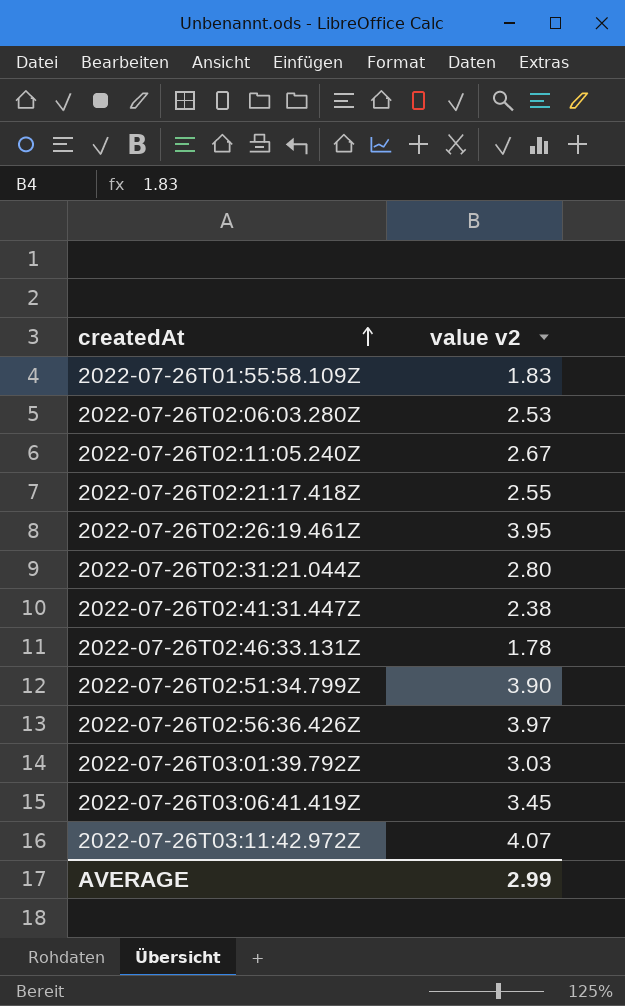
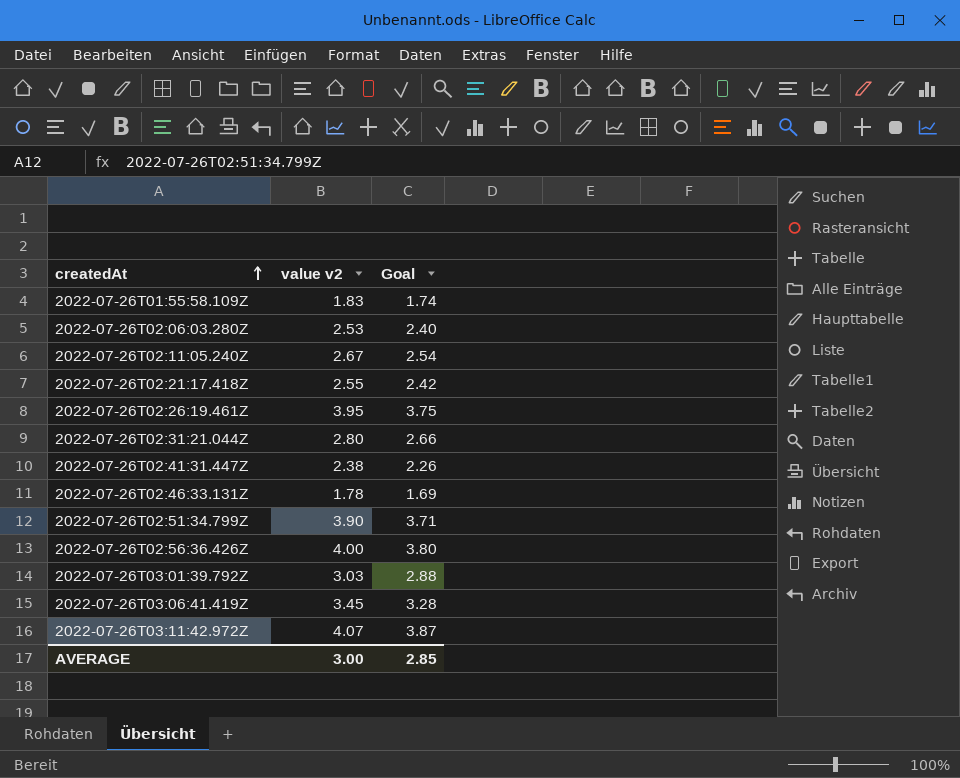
column Goal | formula: none -> [value v2] * 0.95
2022-07-26T02:56:36.426Z | value v2: 3.97 -> 4.00
AVERAGE | value v2: 2.99 -> 3.00

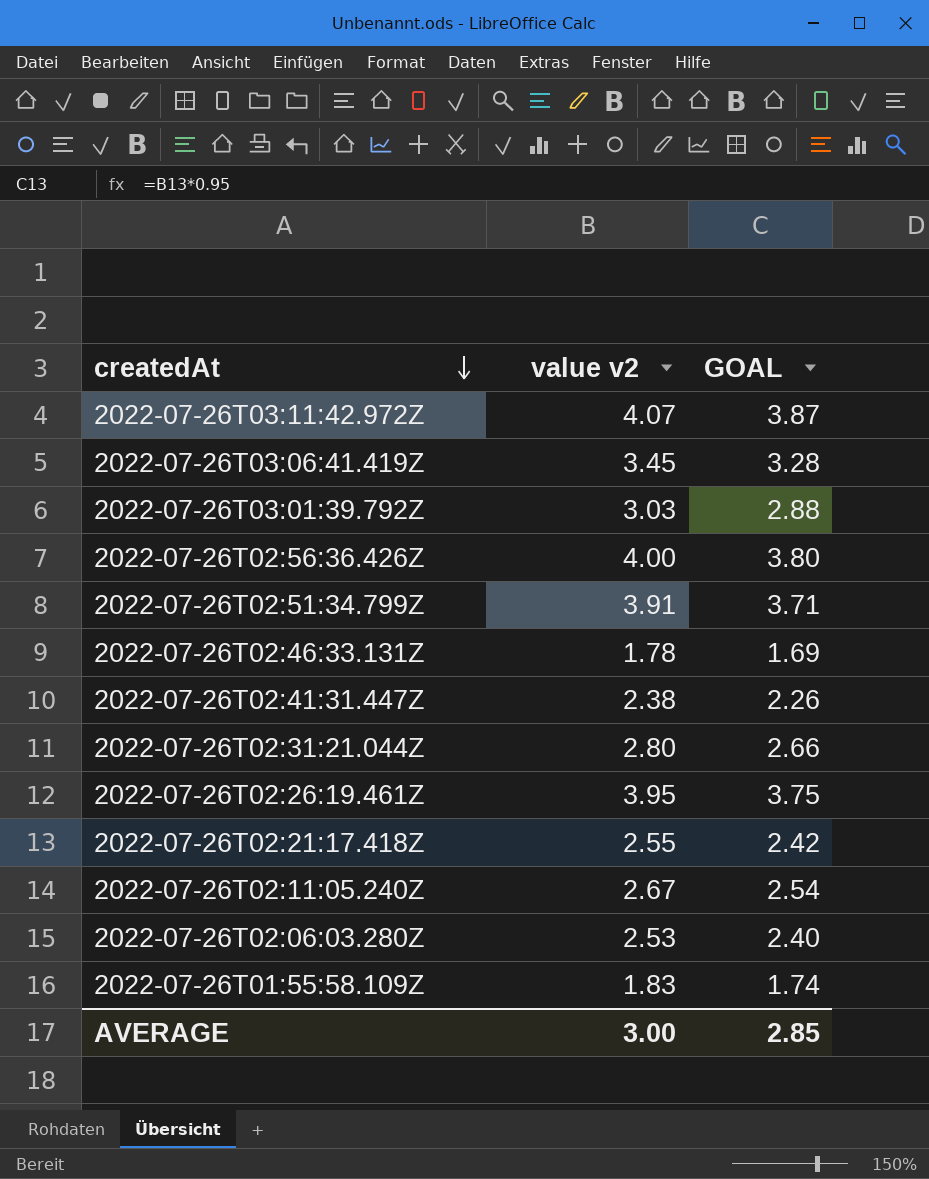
row order: createdAt ascending -> createdAt descending
column name: Goal -> GOAL
2022-07-26T02:51:34.799Z | value v2: 3.90 -> 3.91

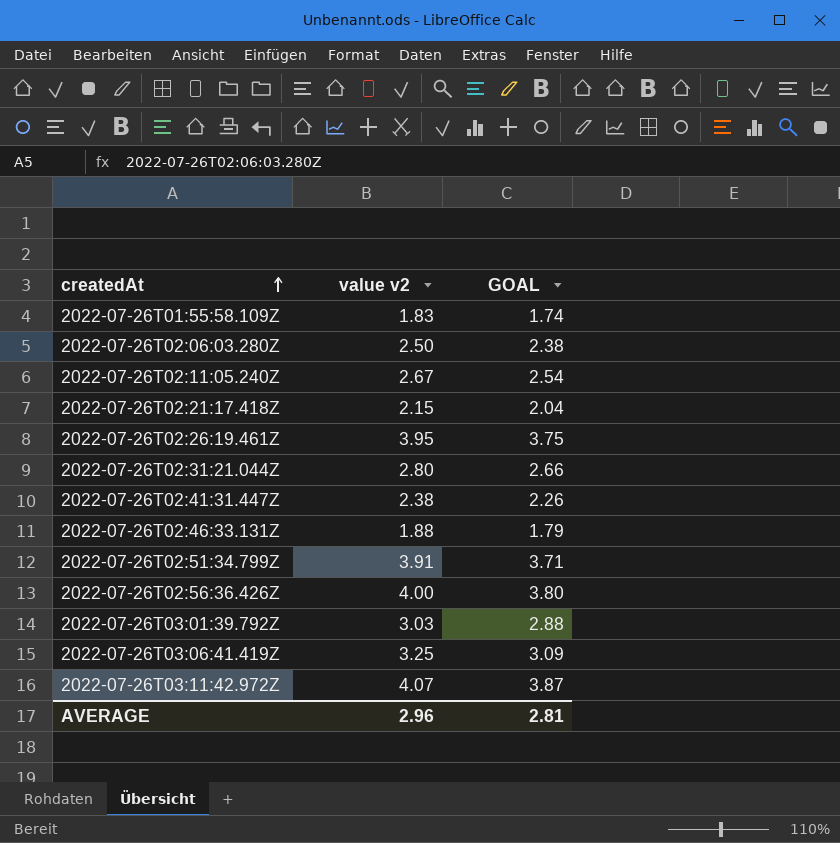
row order: createdAt descending -> createdAt ascending
2022-07-26T02:06:03.280Z | value v2: 2.53 -> 2.50
2022-07-26T02:06:03.280Z | GOAL: 2.40 -> 2.38
2022-07-26T02:21:17.418Z | value v2: 2.55 -> 2.15
2022-07-26T02:21:17.418Z | GOAL: 2.42 -> 2.04
2022-07-26T02:46:33.131Z | value v2: 1.78 -> 1.88
2022-07-26T02:46:33.131Z | GOAL: 1.69 -> 1.79
2022-07-26T03:06:41.419Z | value v2: 3.45 -> 3.25
2022-07-26T03:06:41.419Z | GOAL: 3.28 -> 3.09
AVERAGE | value v2: 3.00 -> 2.96
AVERAGE | GOAL: 2.85 -> 2.81

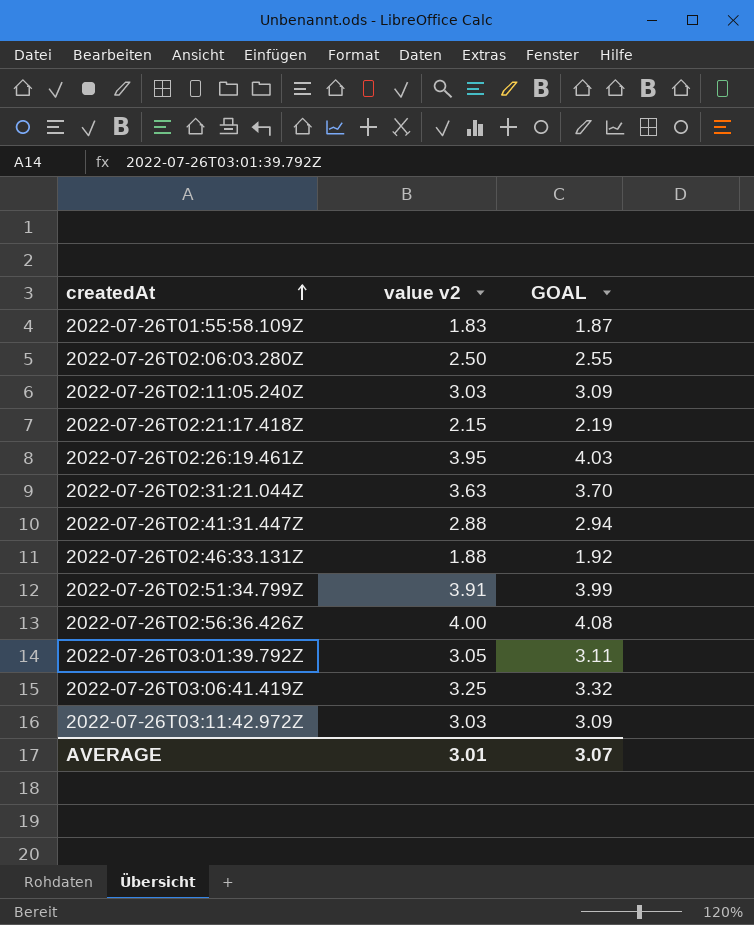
column GOAL | formula: [value v2] * 0.95 -> [value v2] * 1.02
2022-07-26T02:11:05.240Z | value v2: 2.67 -> 3.03
2022-07-26T02:31:21.044Z | value v2: 2.80 -> 3.63
2022-07-26T02:41:31.447Z | value v2: 2.38 -> 2.88
2022-07-26T03:01:39.792Z | value v2: 3.03 -> 3.05
2022-07-26T03:11:42.972Z | value v2: 4.07 -> 3.03
AVERAGE | value v2: 2.96 -> 3.01
AVERAGE | GOAL: 2.81 -> 3.07

